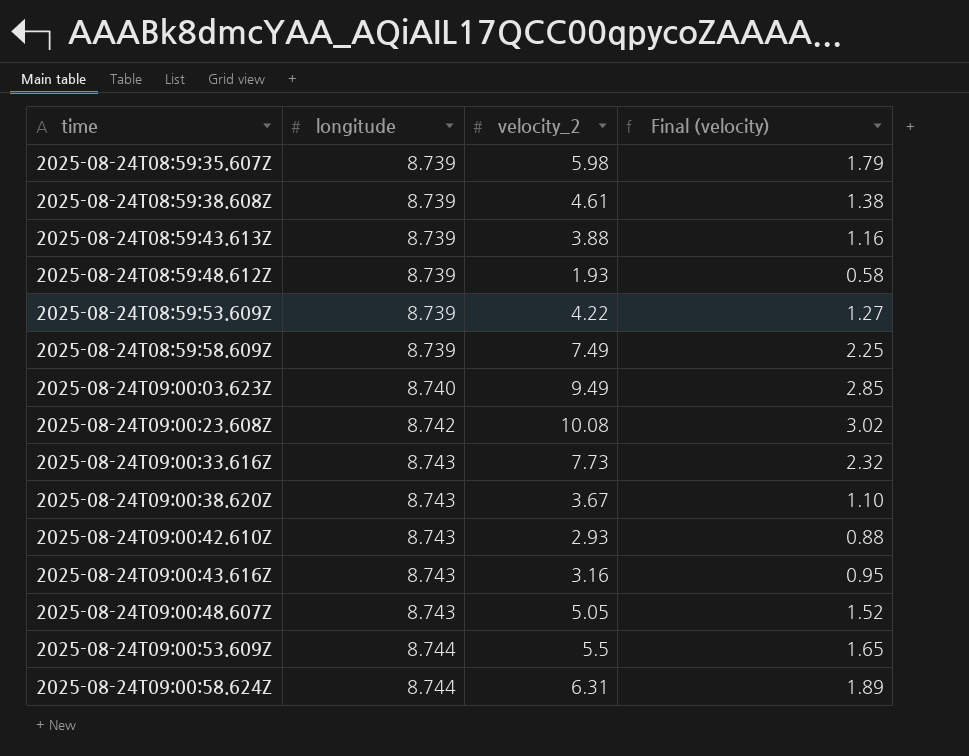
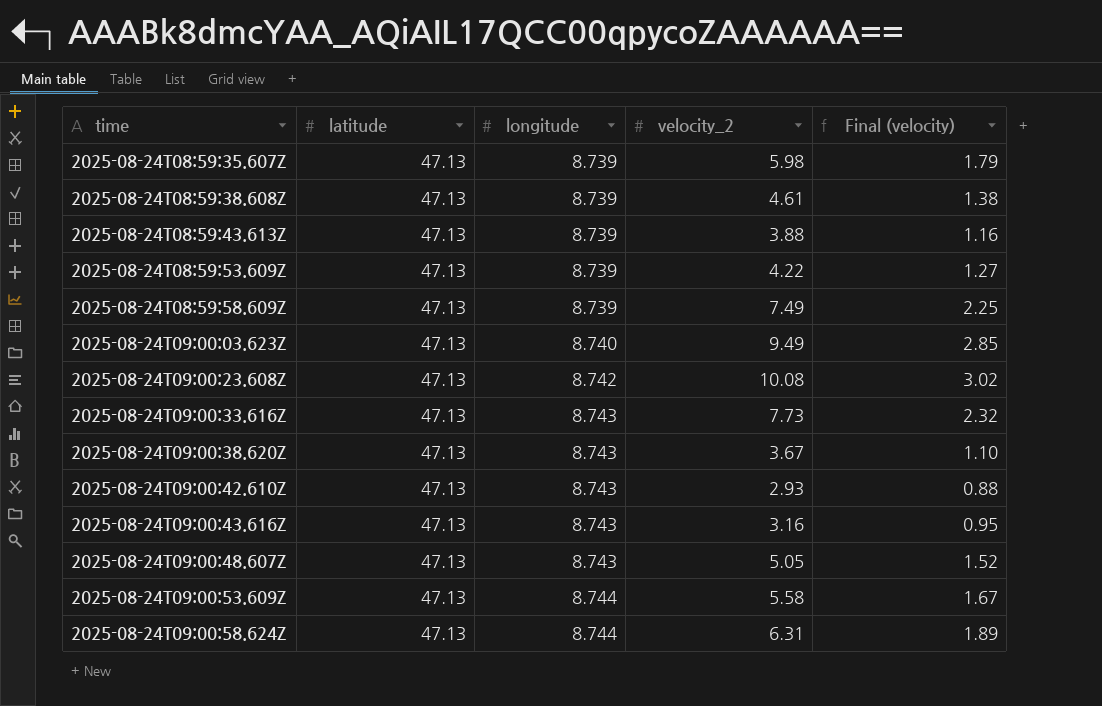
column latitude | position: none -> 2
row 2025-08-24T08:59:48.612Z: 8.739 | 1.93 | 0.58 -> none
2025-08-24T09:00:53.609Z | velocity_2: 5.5 -> 5.58
2025-08-24T09:00:53.609Z | Final (velocity): 1.65 -> 1.67

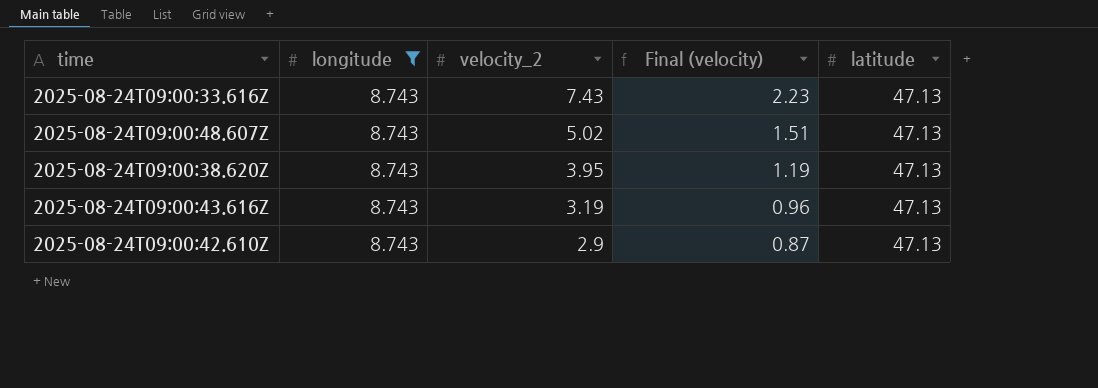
filter: none -> longitude = 8.743
row order: time ascending -> velocity_2 descending
column latitude | position: 2 -> 5
2025-08-24T09:00:33.616Z | velocity_2: 7.73 -> 7.43
2025-08-24T09:00:33.616Z | Final (velocity): 2.32 -> 2.23
2025-08-24T09:00:48.607Z | velocity_2: 5.05 -> 5.02
2025-08-24T09:00:48.607Z | Final (velocity): 1.52 -> 1.51
2025-08-24T09:00:38.620Z | velocity_2: 3.67 -> 3.95
2025-08-24T09:00:38.620Z | Final (velocity): 1.10 -> 1.19
2025-08-24T09:00:43.616Z | velocity_2: 3.16 -> 3.19
2025-08-24T09:00:43.616Z | Final (velocity): 0.95 -> 0.96
2025-08-24T09:00:42.610Z | velocity_2: 2.93 -> 2.9
2025-08-24T09:00:42.610Z | Final (velocity): 0.88 -> 0.87

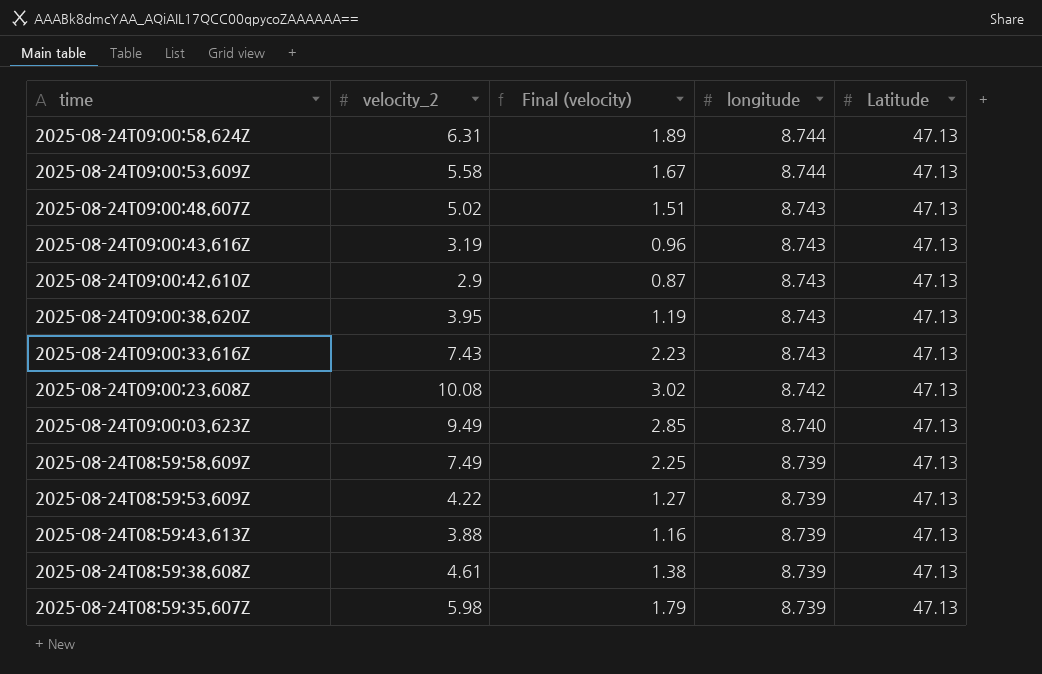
filter: longitude = 8.743 -> none
row order: velocity_2 descending -> time descending
column longitude | position: 2 -> 4
column name: latitude -> Latitude

